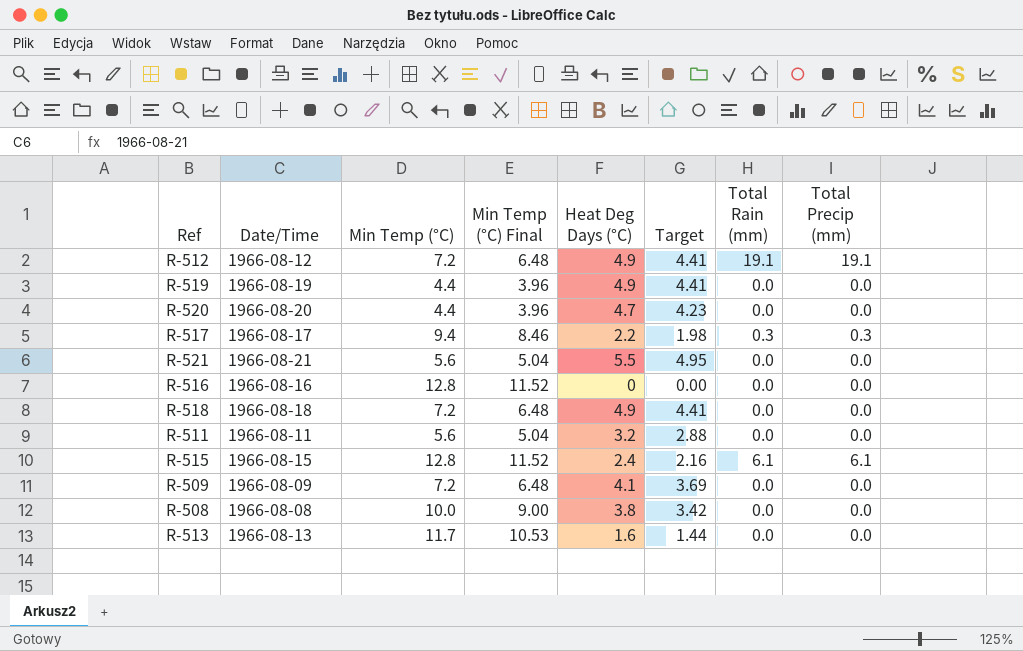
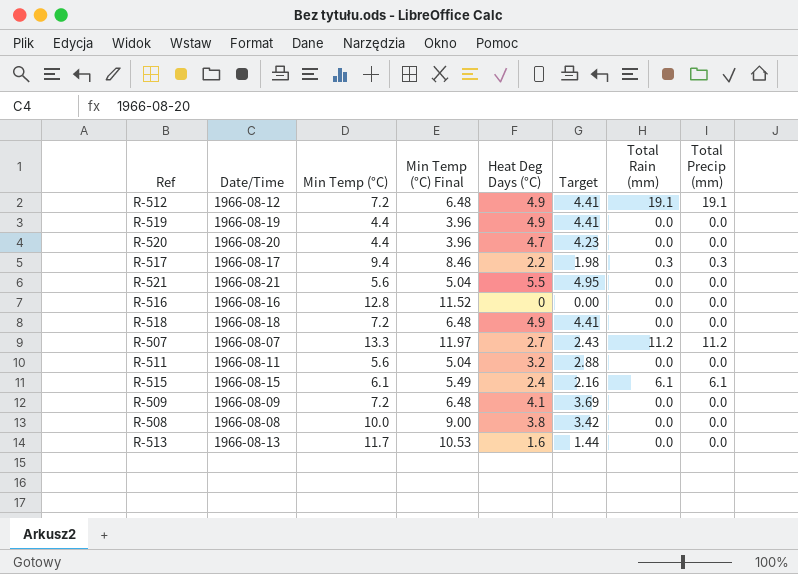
row R-507: none -> 1966-08-07 | 13.3 | 11.97 | 2.7 | 2.43 | 11.2 | 11.2
R-515 | Min Temp (°C): 12.8 -> 6.1
R-515 | Min Temp (°C) Final: 11.52 -> 5.49

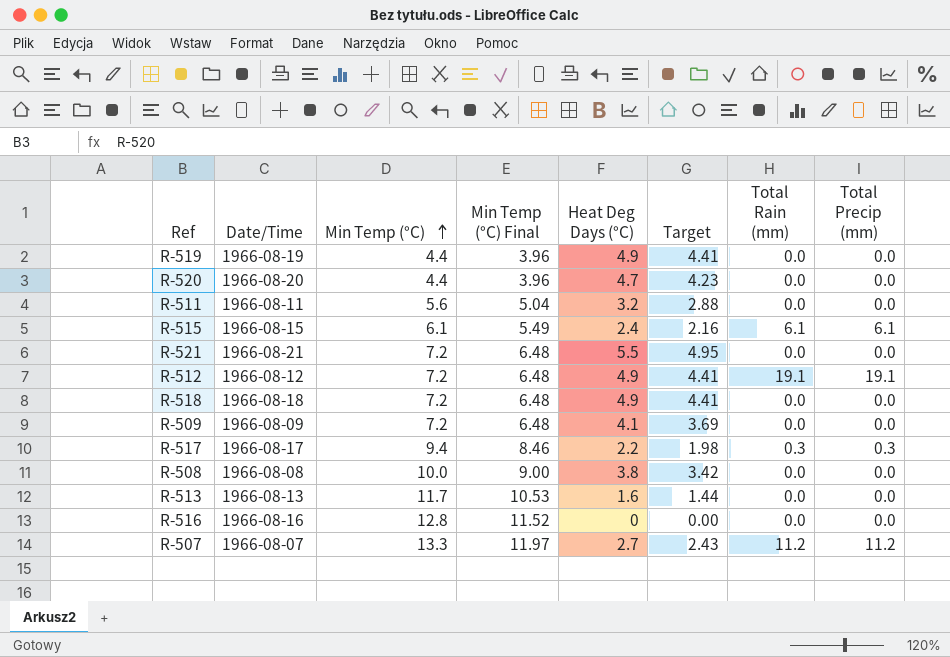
row order: none -> Min Temp (°C) ascending
R-521 | Min Temp (°C): 5.6 -> 7.2
R-521 | Min Temp (°C) Final: 5.04 -> 6.48

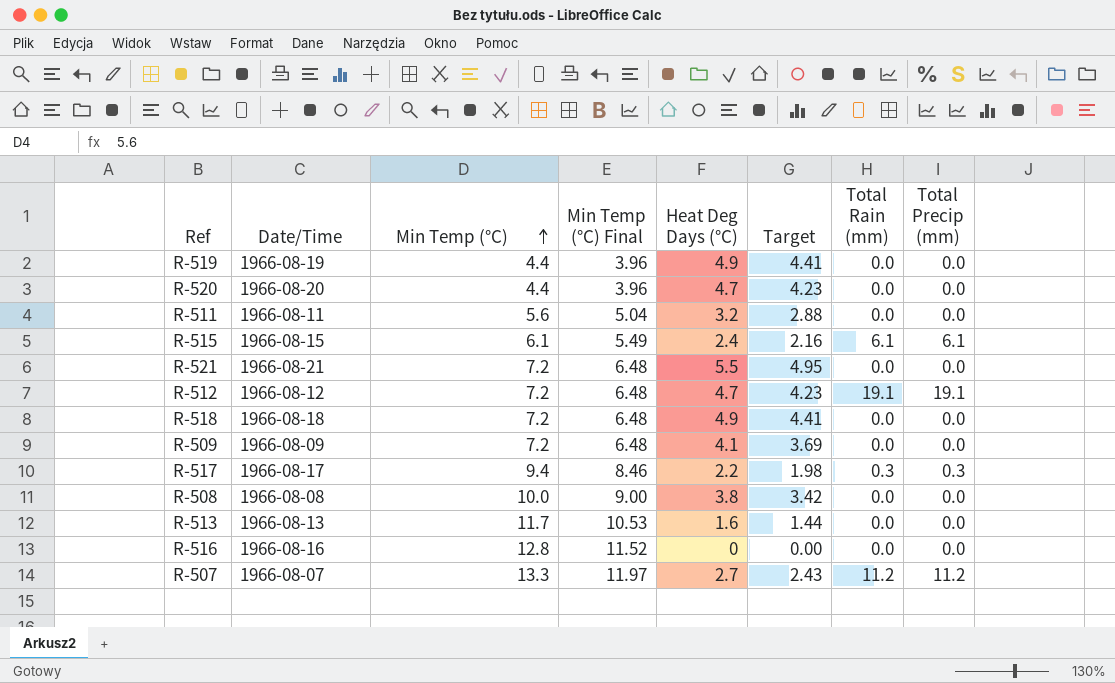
R-512 | Heat Deg Days (°C): 4.9 -> 4.7
R-512 | Target: 4.41 -> 4.23

